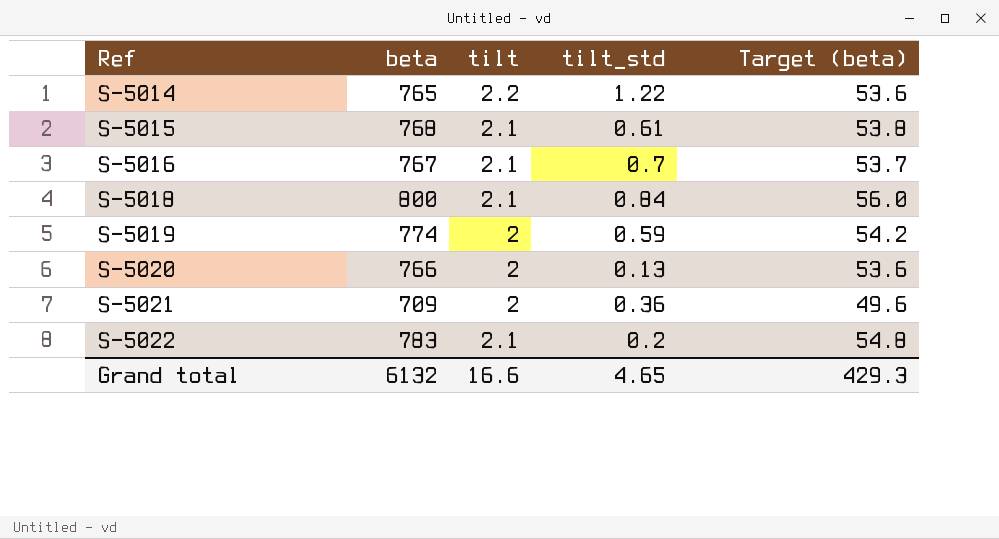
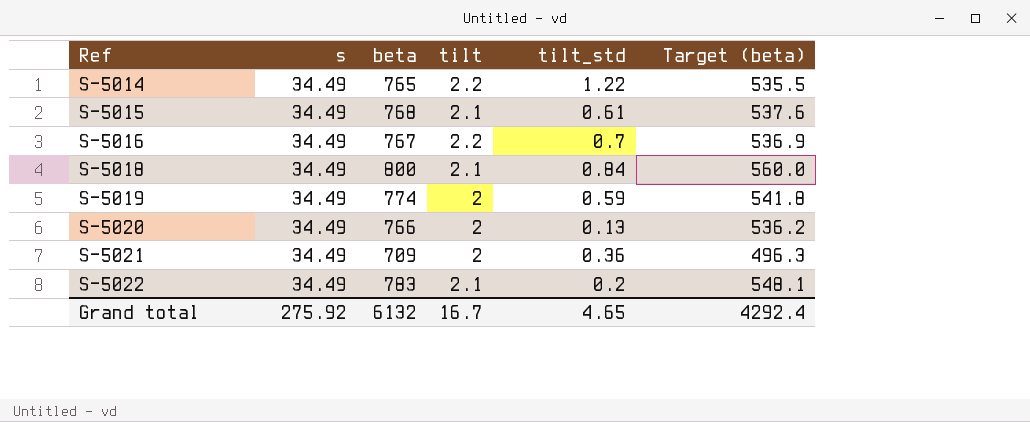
column s | position: none -> 2
column Target (beta) | formula: [beta] * 0.07 -> [beta] * 0.7
S-5016 | tilt: 2.1 -> 2.2
Grand total | tilt: 16.6 -> 16.7
Grand total | Target (beta): 429.3 -> 4292.4

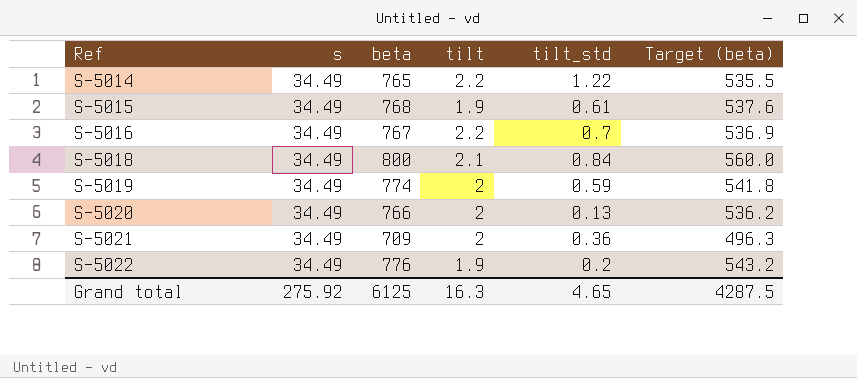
S-5015 | tilt: 2.1 -> 1.9
S-5022 | beta: 783 -> 776
S-5022 | tilt: 2.1 -> 1.9
S-5022 | Target (beta): 548.1 -> 543.2
Grand total | beta: 6132 -> 6125
Grand total | tilt: 16.7 -> 16.3
Grand total | Target (beta): 4292.4 -> 4287.5

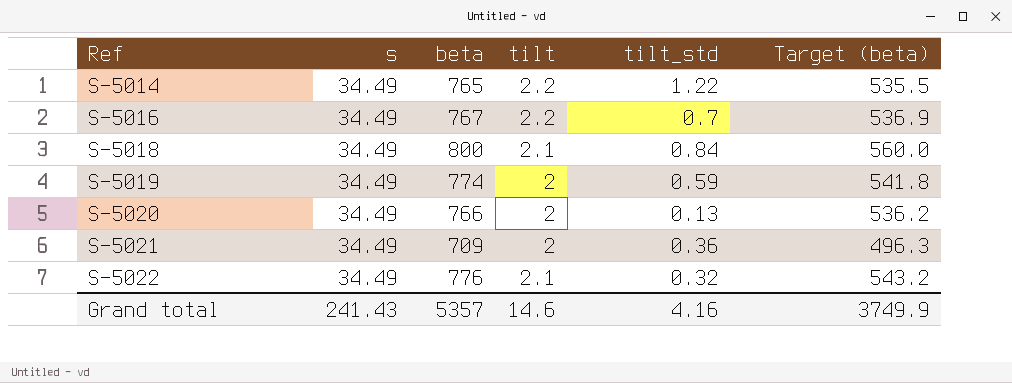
row S-5015: 34.49 | 768 | 1.9 | 0.61 | 537.6 -> none
S-5022 | tilt: 1.9 -> 2.1
S-5022 | tilt_std: 0.2 -> 0.32
Grand total | s: 275.92 -> 241.43
Grand total | beta: 6125 -> 5357
Grand total | tilt: 16.3 -> 14.6
Grand total | tilt_std: 4.65 -> 4.16
Grand total | Target (beta): 4287.5 -> 3749.9

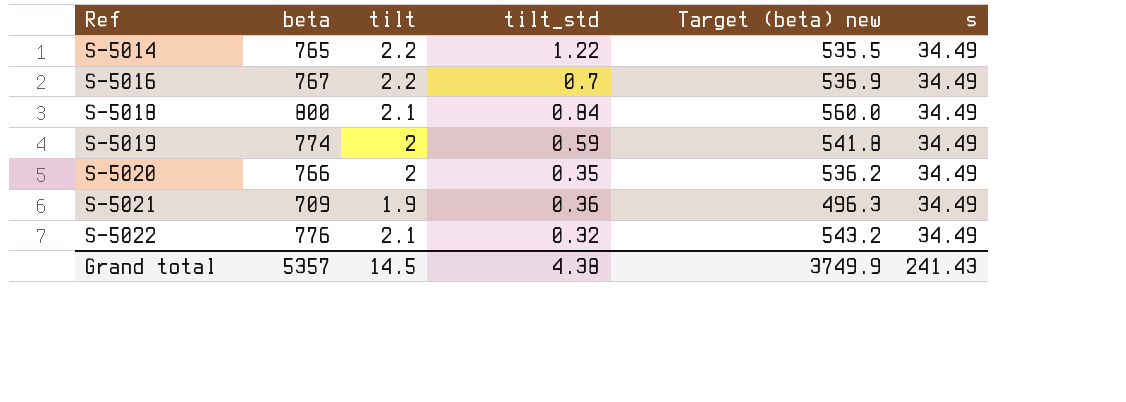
column name: Target (beta) -> Target (beta) new
column s | position: 2 -> 6
S-5020 | tilt_std: 0.13 -> 0.35
S-5021 | tilt: 2 -> 1.9
Grand total | tilt: 14.6 -> 14.5
Grand total | tilt_std: 4.16 -> 4.38

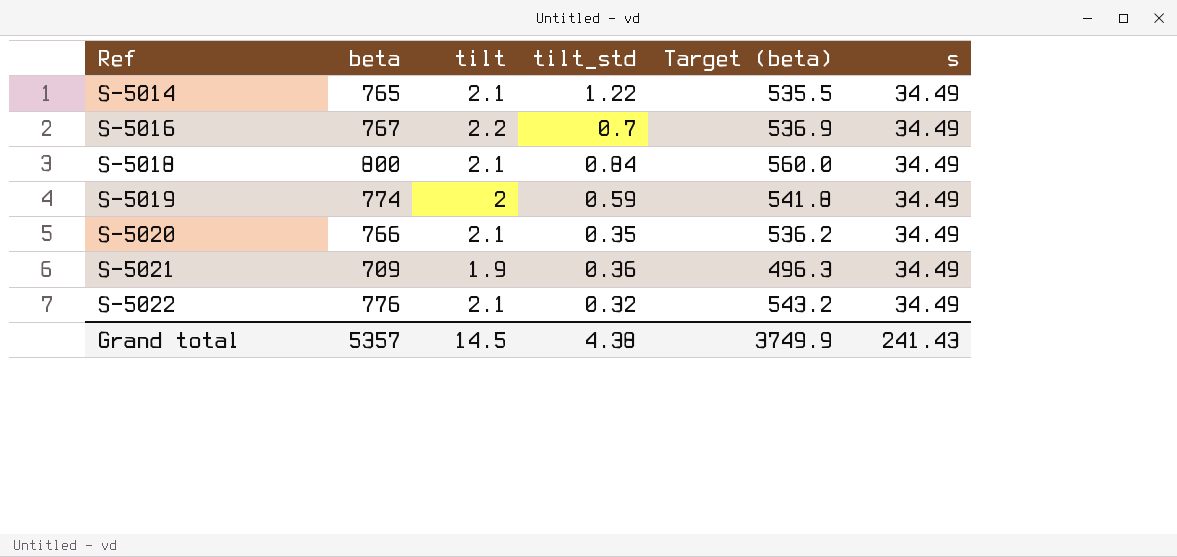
column name: Target (beta) new -> Target (beta)
S-5014 | tilt: 2.2 -> 2.1
S-5020 | tilt: 2 -> 2.1

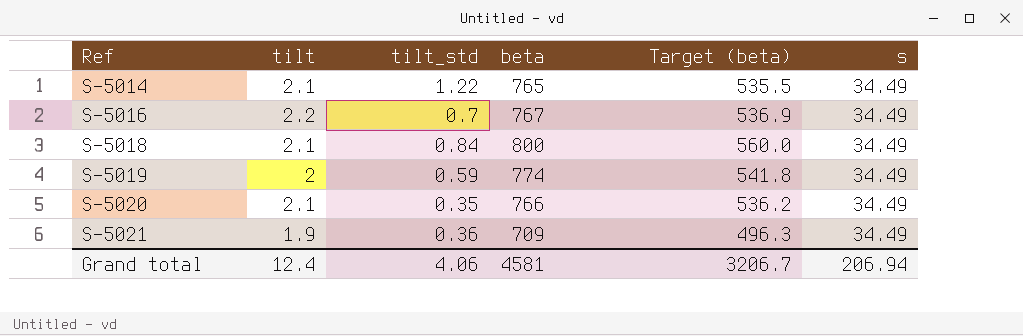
column beta | position: 2 -> 4
row S-5022: 776 | 2.1 | 0.32 | 543.2 | 34.49 -> none
Grand total | tilt: 14.5 -> 12.4
Grand total | tilt_std: 4.38 -> 4.06
Grand total | beta: 5357 -> 4581
Grand total | Target (beta): 3749.9 -> 3206.7
Grand total | s: 241.43 -> 206.94

